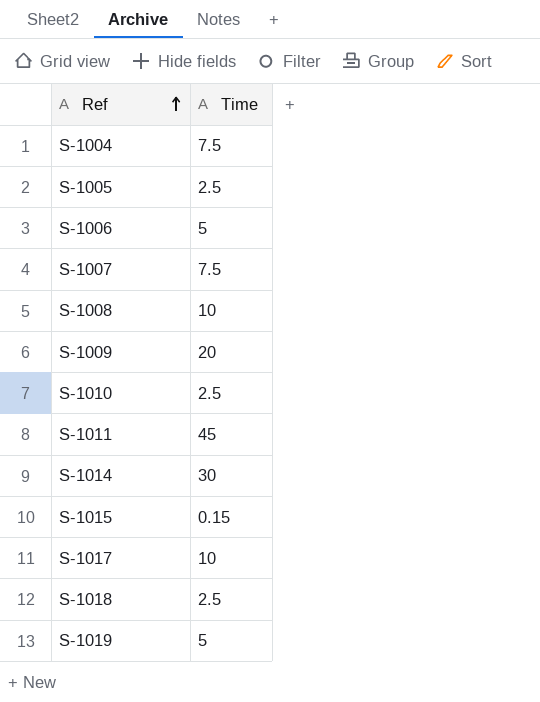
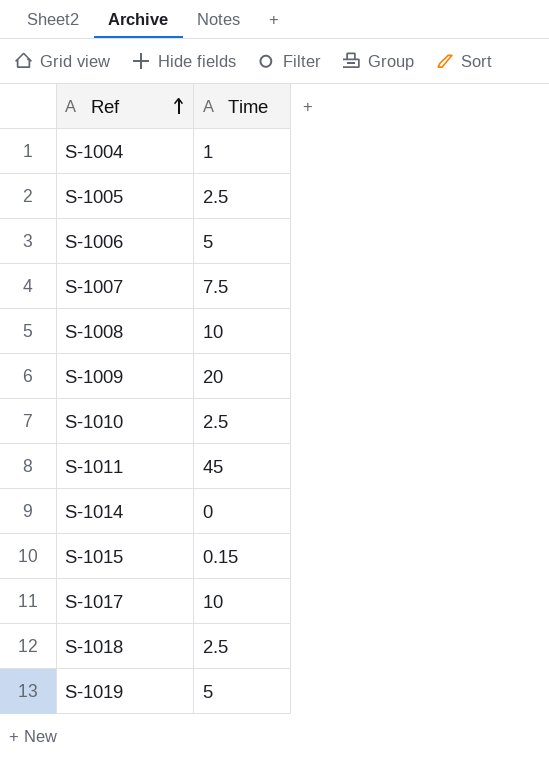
S-1004 | Time: 7.5 -> 1
S-1014 | Time: 30 -> 0

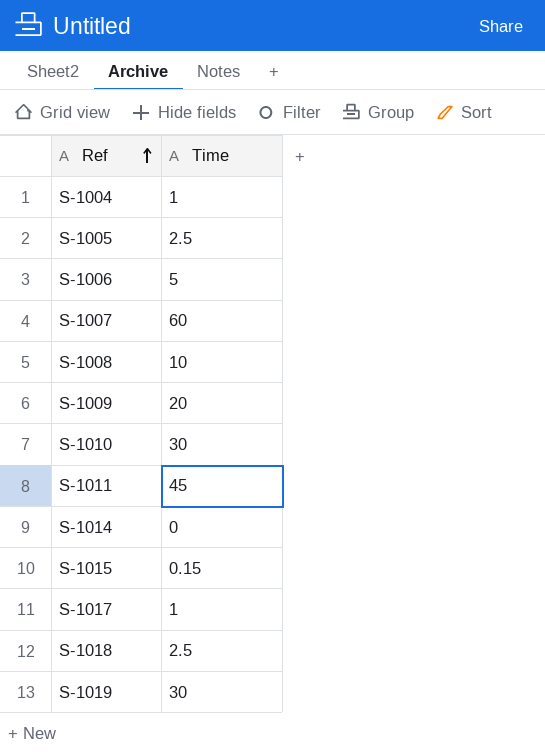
S-1007 | Time: 7.5 -> 60
S-1010 | Time: 2.5 -> 30
S-1017 | Time: 10 -> 1
S-1019 | Time: 5 -> 30

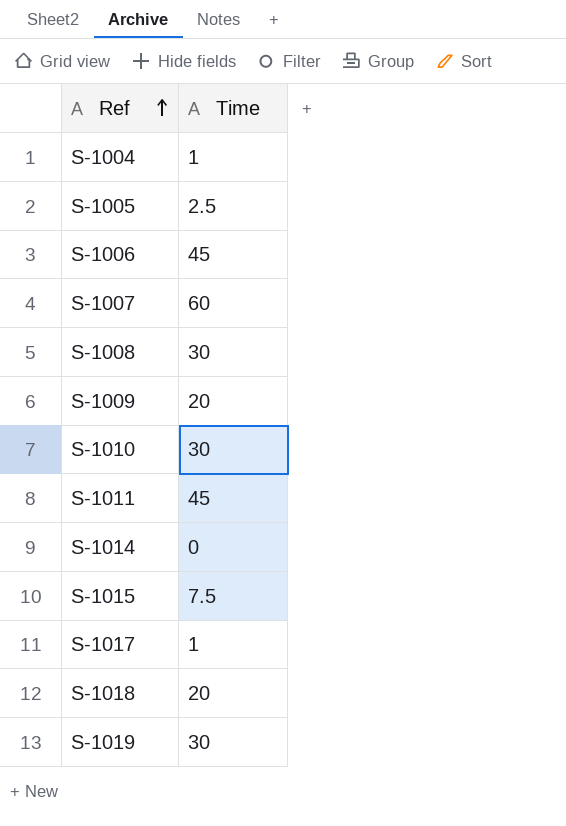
S-1006 | Time: 5 -> 45
S-1008 | Time: 10 -> 30
S-1015 | Time: 0.15 -> 7.5
S-1018 | Time: 2.5 -> 20

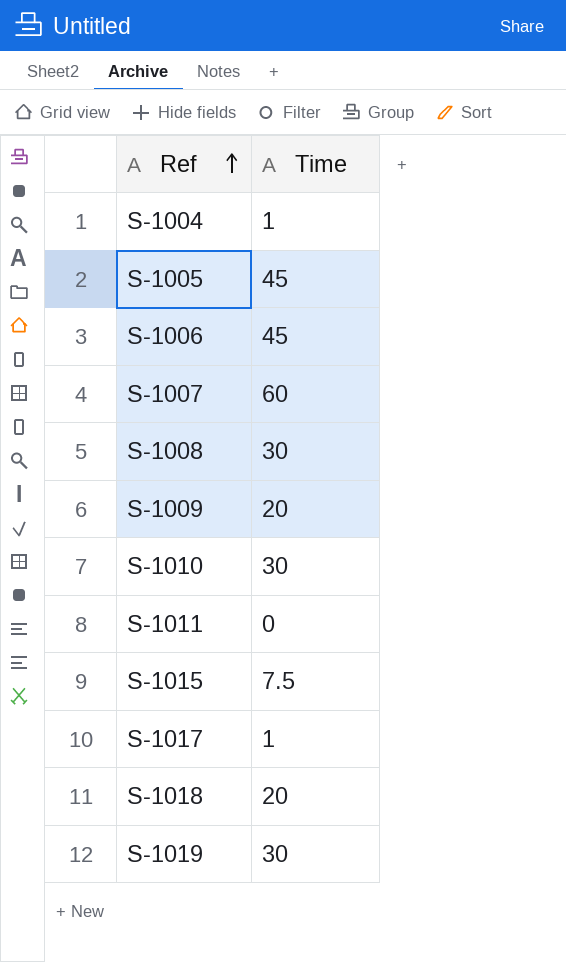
row S-1014: 0 -> none
S-1005 | Time: 2.5 -> 45
S-1011 | Time: 45 -> 0

